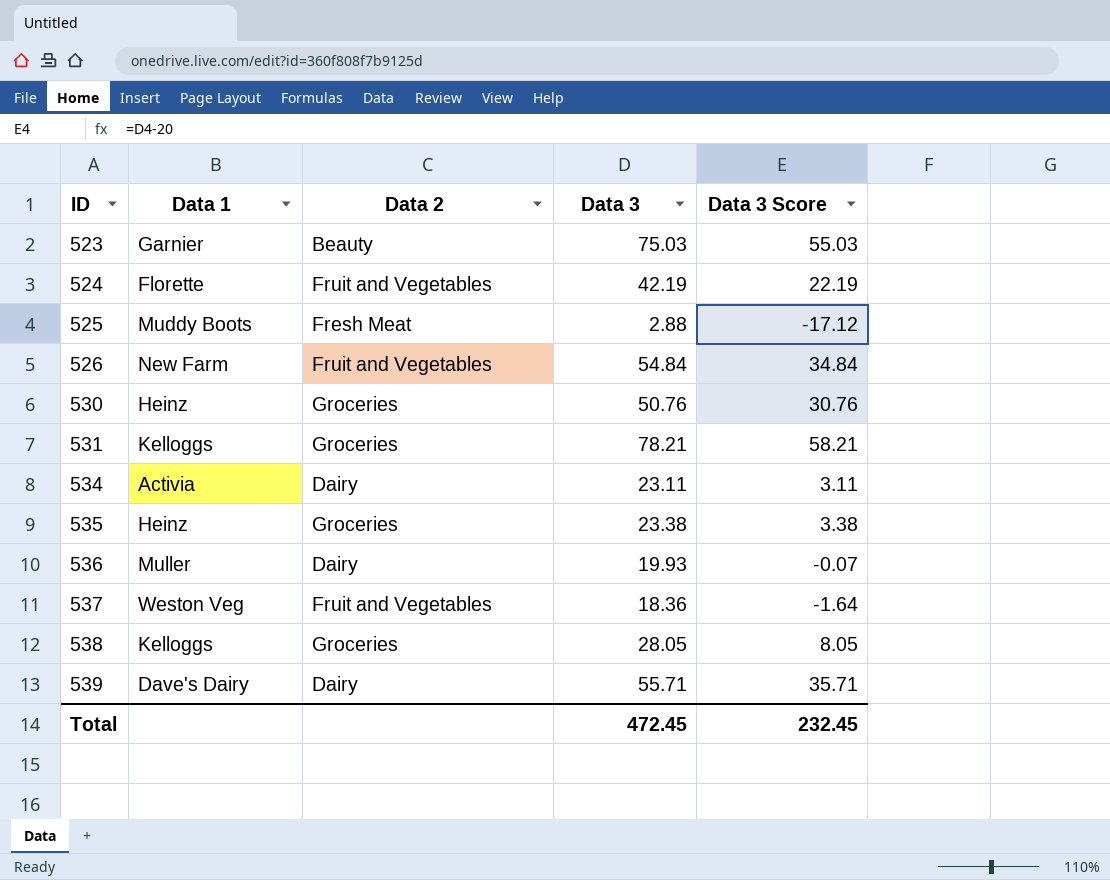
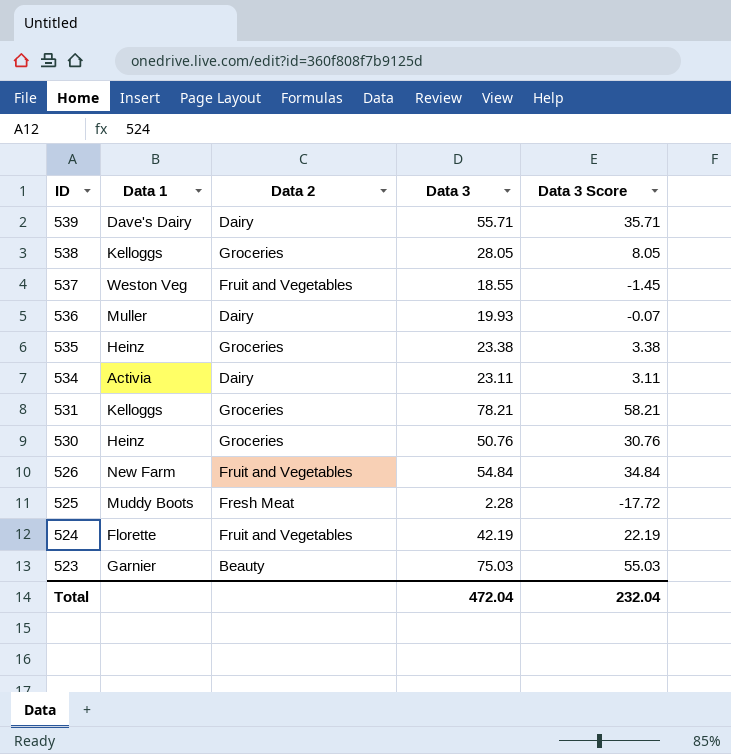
row order: ID ascending -> ID descending
537 | Data 3: 18.36 -> 18.55
537 | Data 3 Score: -1.64 -> -1.45
525 | Data 3: 2.88 -> 2.28
525 | Data 3 Score: -17.12 -> -17.72
Total | Data 3: 472.45 -> 472.04
Total | Data 3 Score: 232.45 -> 232.04

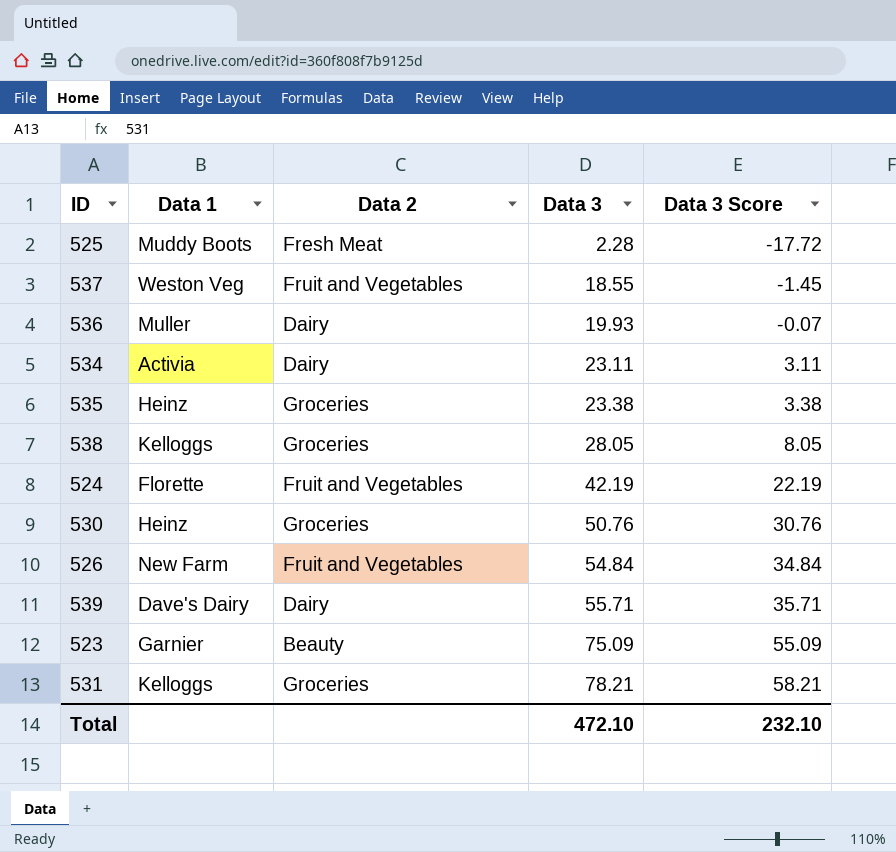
row order: ID descending -> Data 3 ascending
523 | Data 3: 75.03 -> 75.09
523 | Data 3 Score: 55.03 -> 55.09
Total | Data 3: 472.04 -> 472.10
Total | Data 3 Score: 232.04 -> 232.10

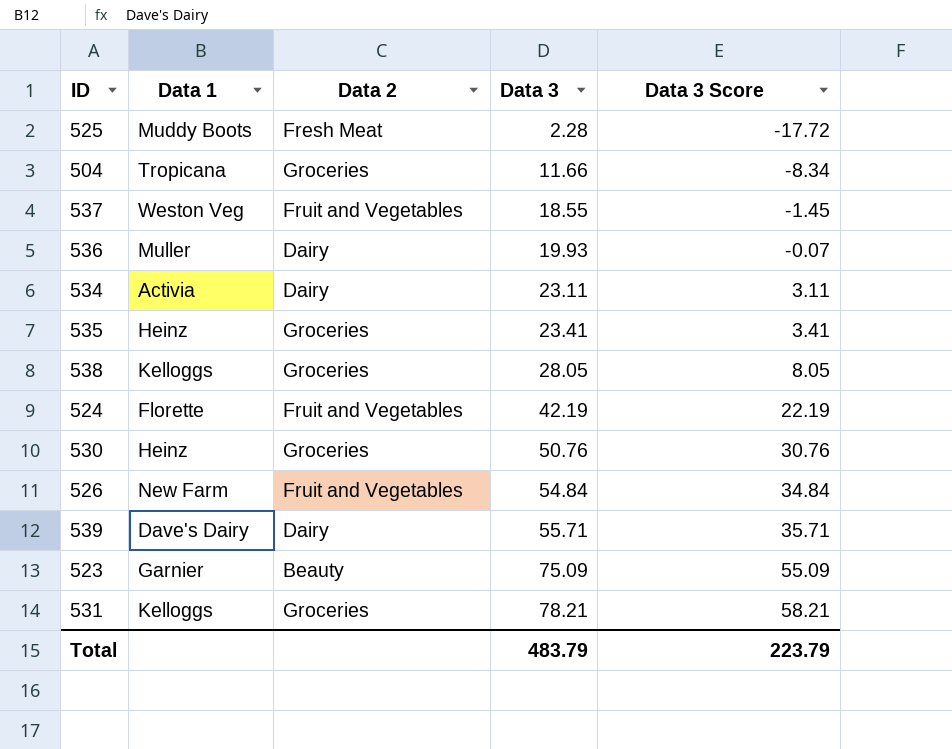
row 504: none -> Tropicana | Groceries | 11.66 | -8.34
535 | Data 3: 23.38 -> 23.41
535 | Data 3 Score: 3.38 -> 3.41
Total | Data 3: 472.10 -> 483.79
Total | Data 3 Score: 232.10 -> 223.79

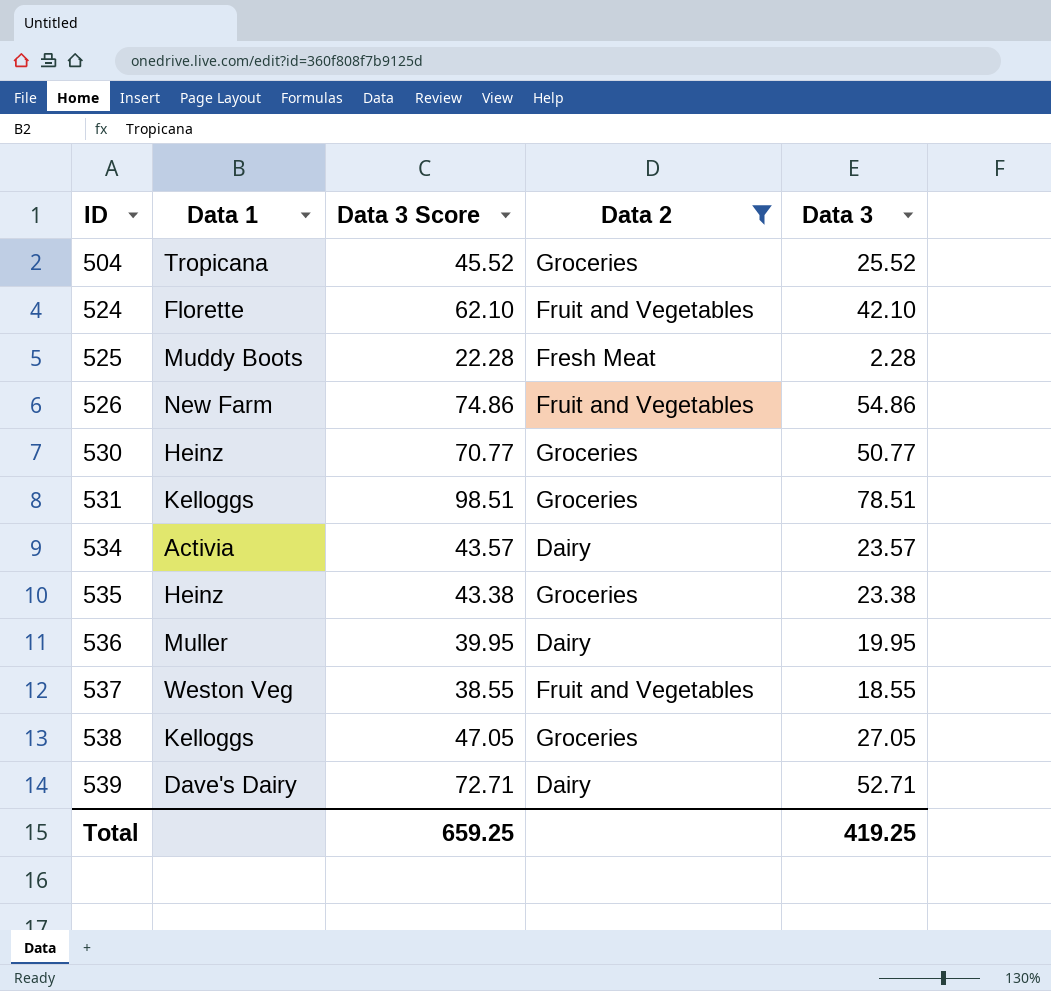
filter: none -> Data 2 != Beauty
row order: Data 3 ascending -> ID ascending
column Data 3 Score | formula: [Data 3] - 20 -> [Data 3] + 20
column Data 3 Score | position: 5 -> 3
504 | Data 3: 11.66 -> 25.52
524 | Data 3: 42.19 -> 42.10
526 | Data 3: 54.84 -> 54.86
530 | Data 3: 50.76 -> 50.77
531 | Data 3: 78.21 -> 78.51
534 | Data 3: 23.11 -> 23.57
535 | Data 3: 23.41 -> 23.38
536 | Data 3: 19.93 -> 19.95
538 | Data 3: 28.05 -> 27.05
539 | Data 3: 55.71 -> 52.71
Total | Data 3 Score: 223.79 -> 659.25
Total | Data 3: 483.79 -> 419.25

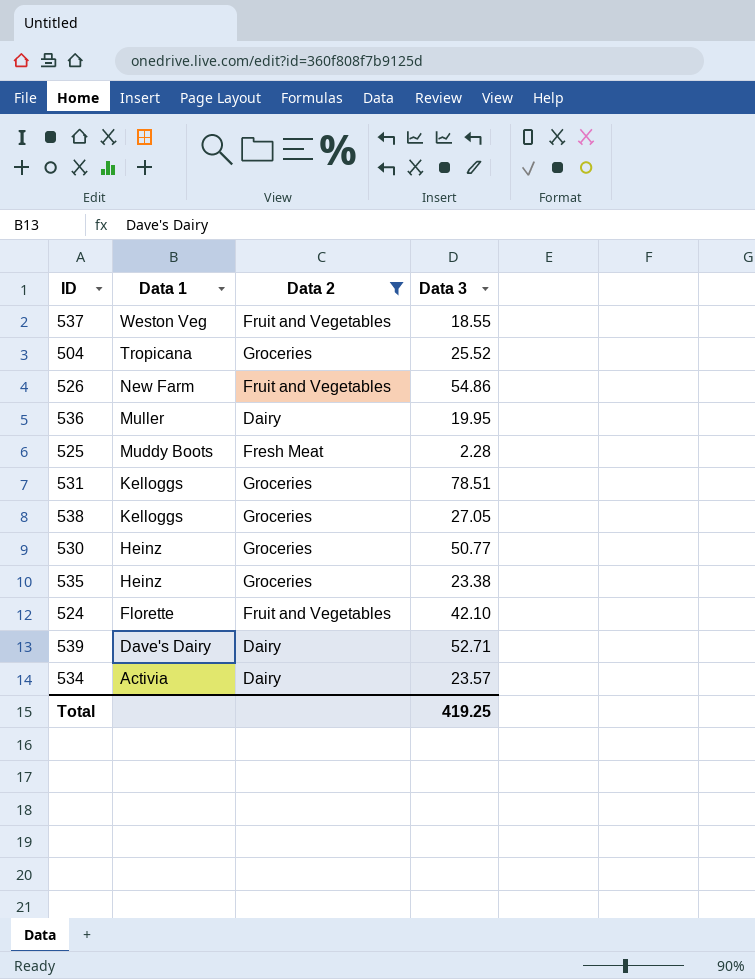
row order: ID ascending -> Data 1 descending
column Data 3 Score | formula: [Data 3] + 20 -> none

